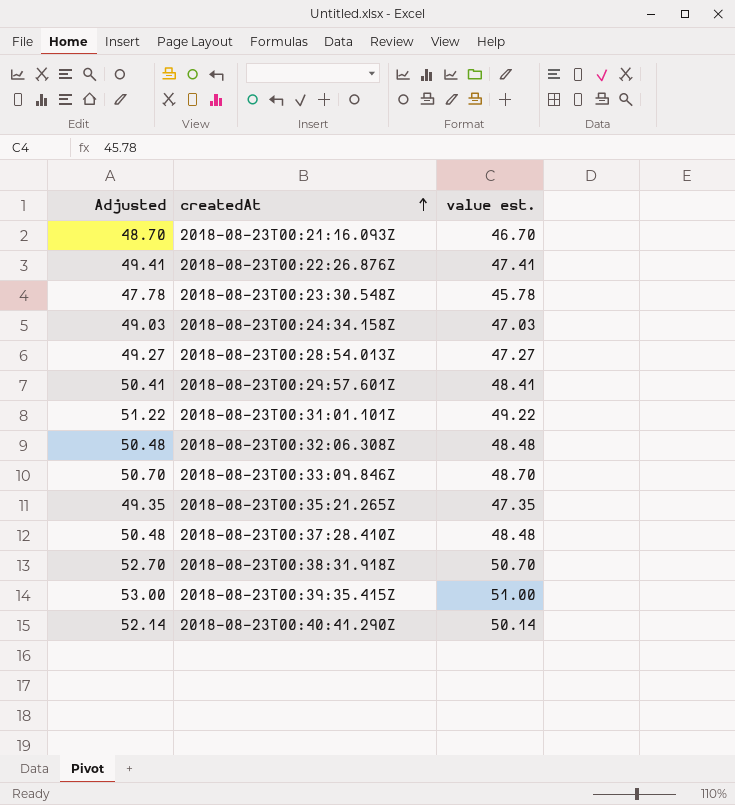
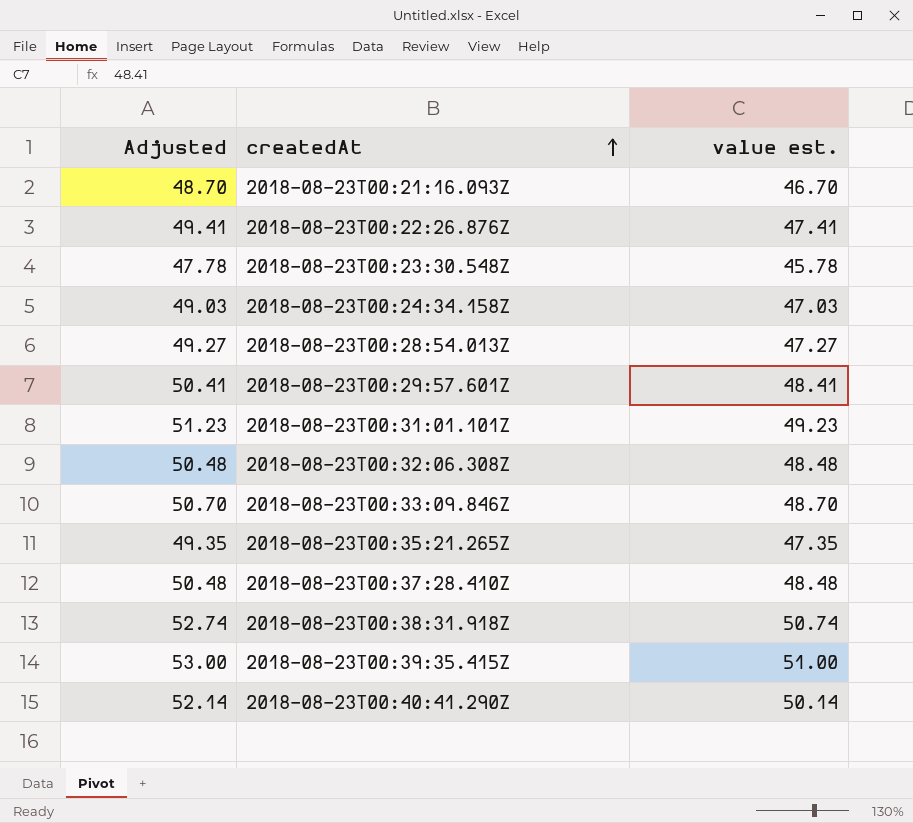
2018-08-23T00:31:01.101Z | Adjusted: 51.22 -> 51.23
2018-08-23T00:31:01.101Z | value est.: 49.22 -> 49.23
2018-08-23T00:38:31.918Z | Adjusted: 52.70 -> 52.74
2018-08-23T00:38:31.918Z | value est.: 50.70 -> 50.74

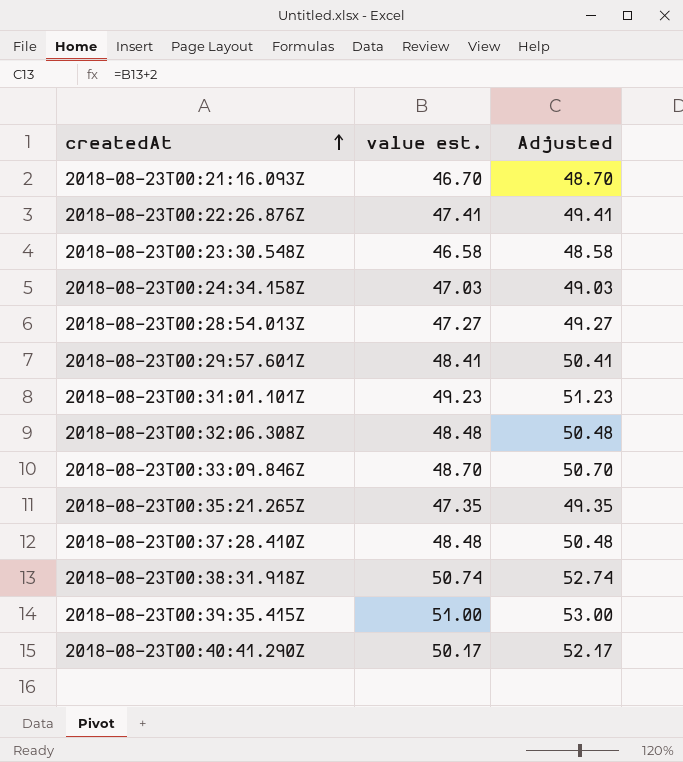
column Adjusted | position: 1 -> 3
2018-08-23T00:23:30.548Z | value est.: 45.78 -> 46.58
2018-08-23T00:23:30.548Z | Adjusted: 47.78 -> 48.58
2018-08-23T00:40:41.290Z | value est.: 50.14 -> 50.17
2018-08-23T00:40:41.290Z | Adjusted: 52.14 -> 52.17

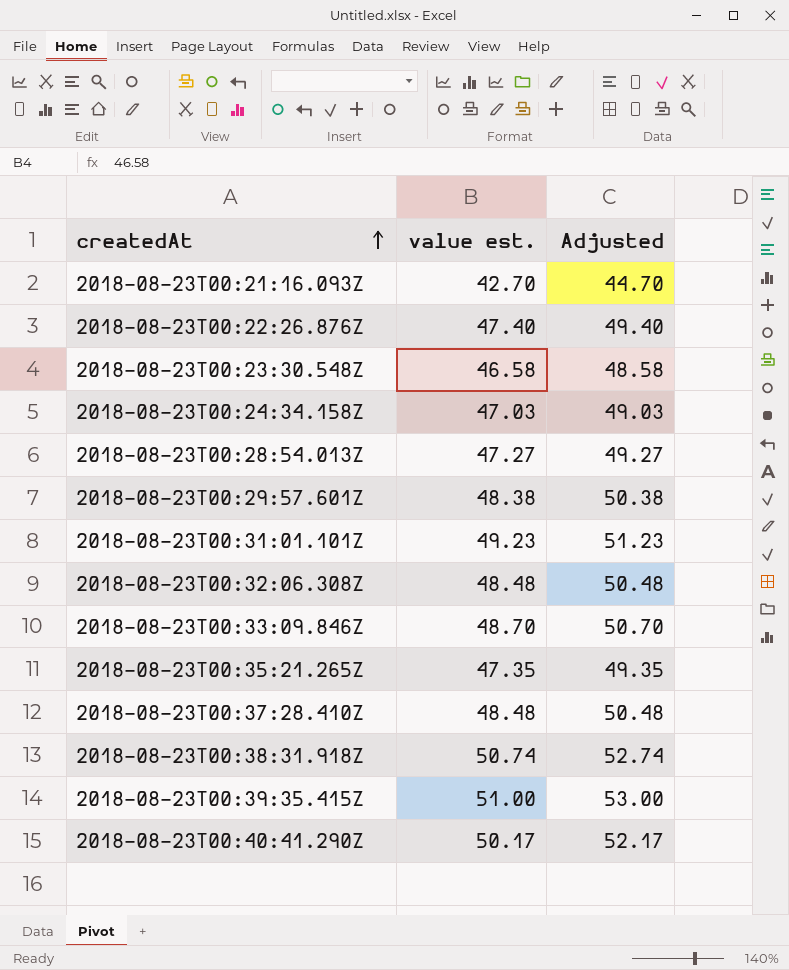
2018-08-23T00:21:16.093Z | value est.: 46.70 -> 42.70
2018-08-23T00:21:16.093Z | Adjusted: 48.70 -> 44.70
2018-08-23T00:22:26.876Z | value est.: 47.41 -> 47.40
2018-08-23T00:22:26.876Z | Adjusted: 49.41 -> 49.40
2018-08-23T00:29:57.601Z | value est.: 48.41 -> 48.38
2018-08-23T00:29:57.601Z | Adjusted: 50.41 -> 50.38

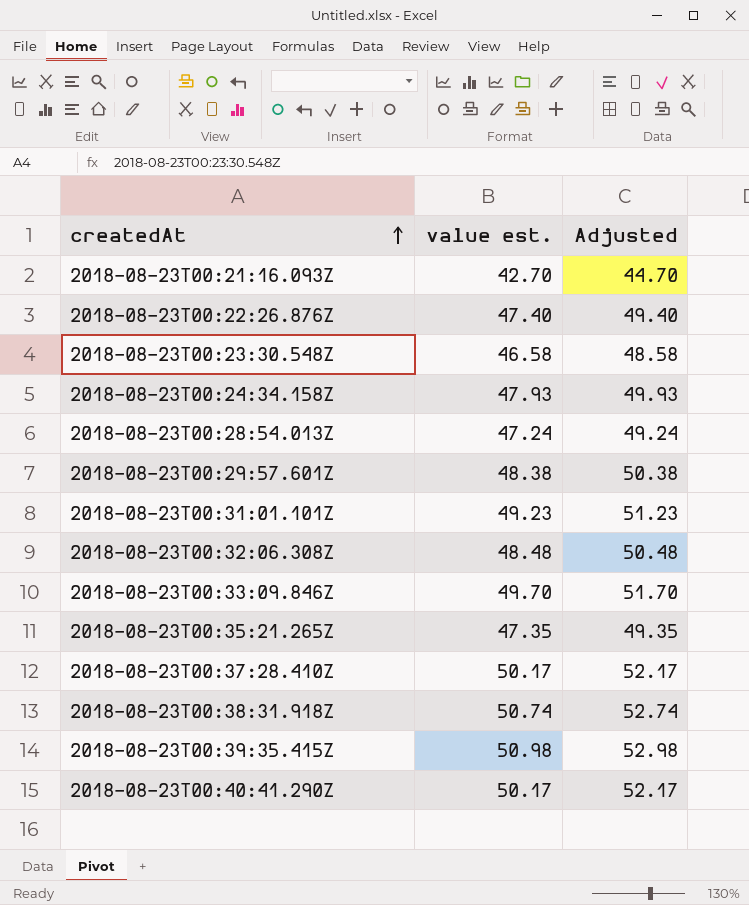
2018-08-23T00:24:34.158Z | value est.: 47.03 -> 47.93
2018-08-23T00:24:34.158Z | Adjusted: 49.03 -> 49.93
2018-08-23T00:28:54.013Z | value est.: 47.27 -> 47.24
2018-08-23T00:28:54.013Z | Adjusted: 49.27 -> 49.24
2018-08-23T00:33:09.846Z | value est.: 48.70 -> 49.70
2018-08-23T00:33:09.846Z | Adjusted: 50.70 -> 51.70
2018-08-23T00:37:28.410Z | value est.: 48.48 -> 50.17
2018-08-23T00:37:28.410Z | Adjusted: 50.48 -> 52.17
2018-08-23T00:39:35.415Z | value est.: 51.00 -> 50.98
2018-08-23T00:39:35.415Z | Adjusted: 53.00 -> 52.98

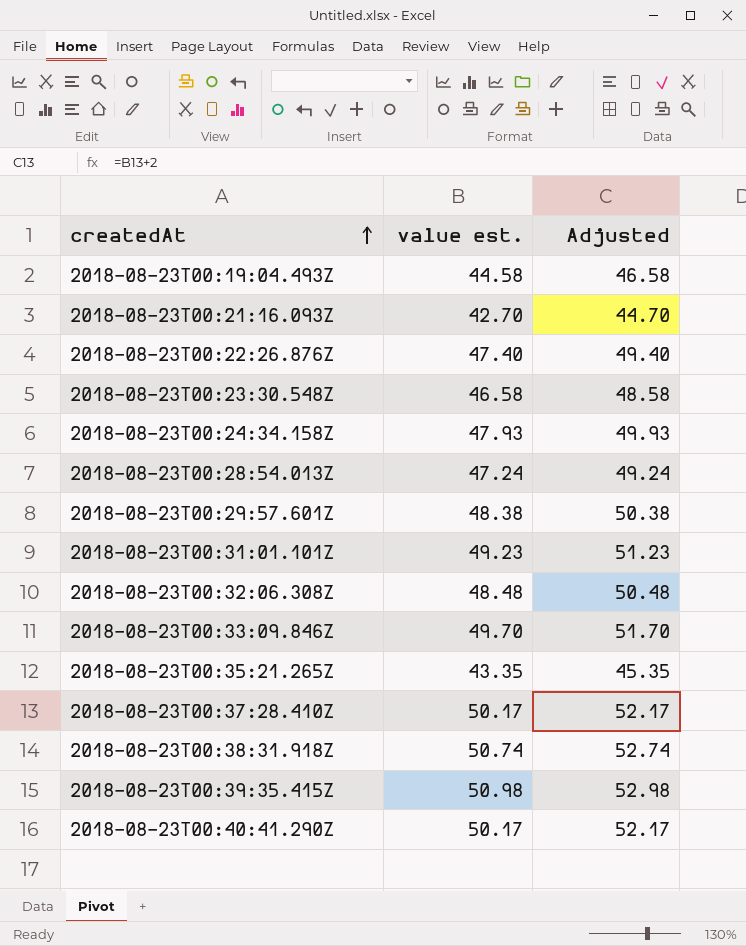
row 2018-08-23T00:19:04.493Z: none -> 44.58 | 46.58
2018-08-23T00:35:21.265Z | value est.: 47.35 -> 43.35
2018-08-23T00:35:21.265Z | Adjusted: 49.35 -> 45.35

